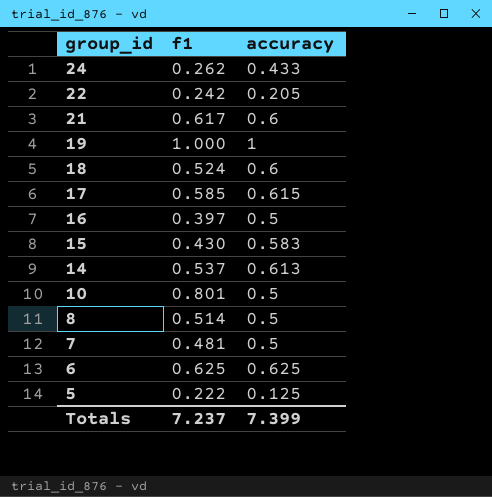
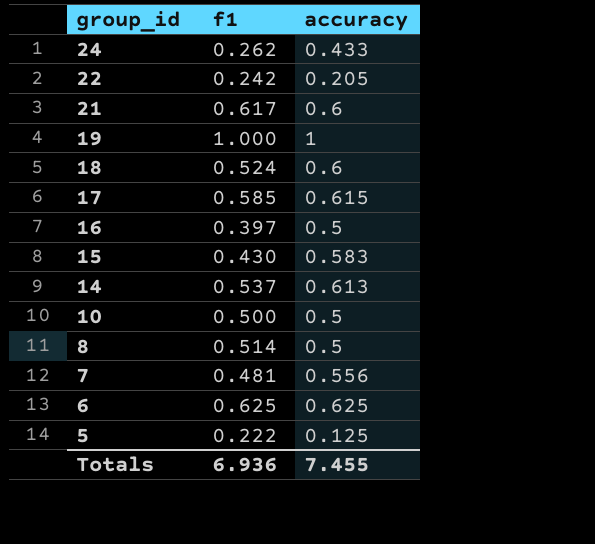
10 | f1: 0.801 -> 0.500
7 | accuracy: 0.5 -> 0.556
Totals | f1: 7.237 -> 6.936
Totals | accuracy: 7.399 -> 7.455

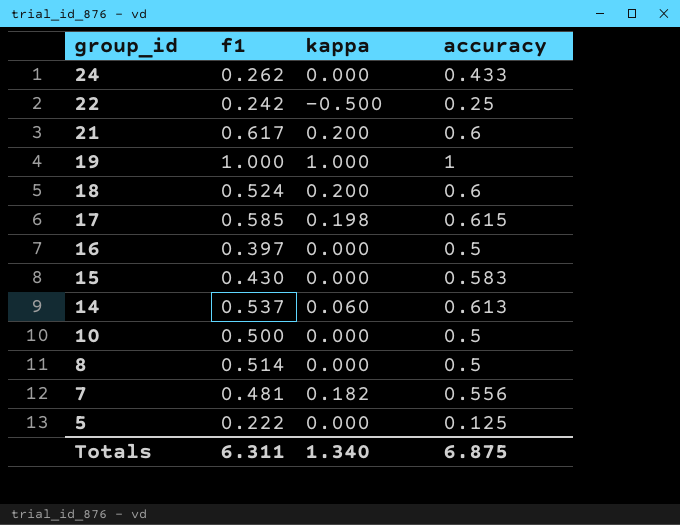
column kappa | position: none -> 3
row 6: 0.625 | 0.625 -> none
22 | accuracy: 0.205 -> 0.25
Totals | f1: 6.936 -> 6.311
Totals | accuracy: 7.455 -> 6.875

